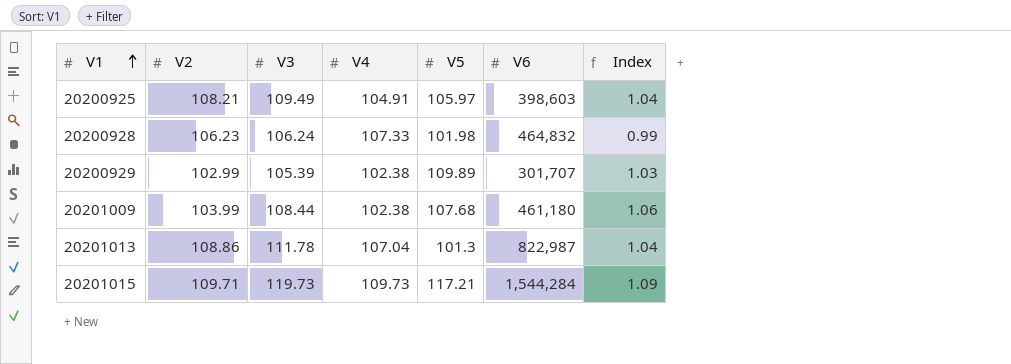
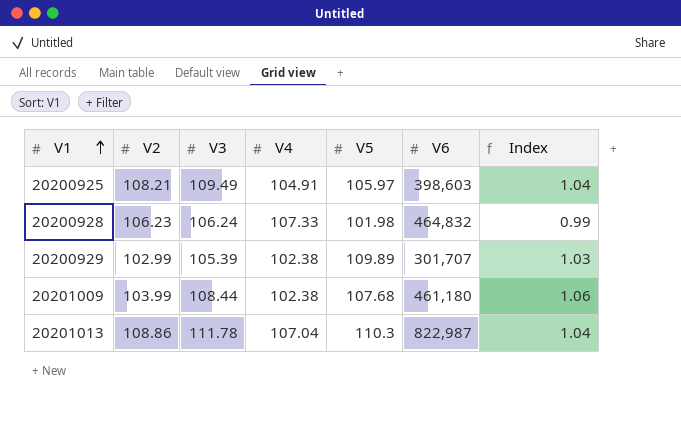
row 20201015: 109.71 | 119.73 | 109.73 | 117.21 | 1,544,284 | 1.09 -> none
20201013 | V5: 101.3 -> 110.3

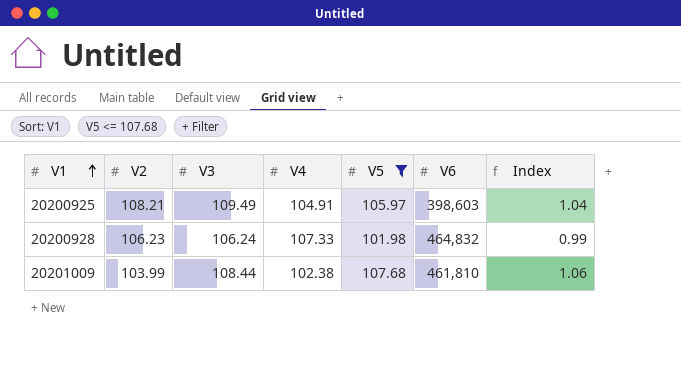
filter: none -> V5 <= 107.68
20201009 | V6: 461,180 -> 461,810

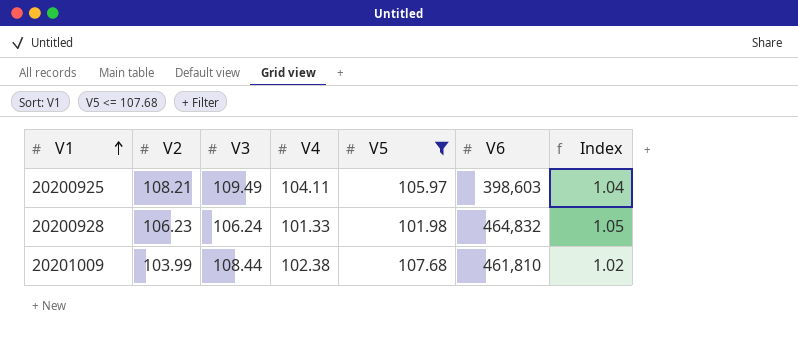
column Index | formula: [V3] / [V4] -> [V2] / [V4]
20200925 | V4: 104.91 -> 104.11
20200928 | V4: 107.33 -> 101.33

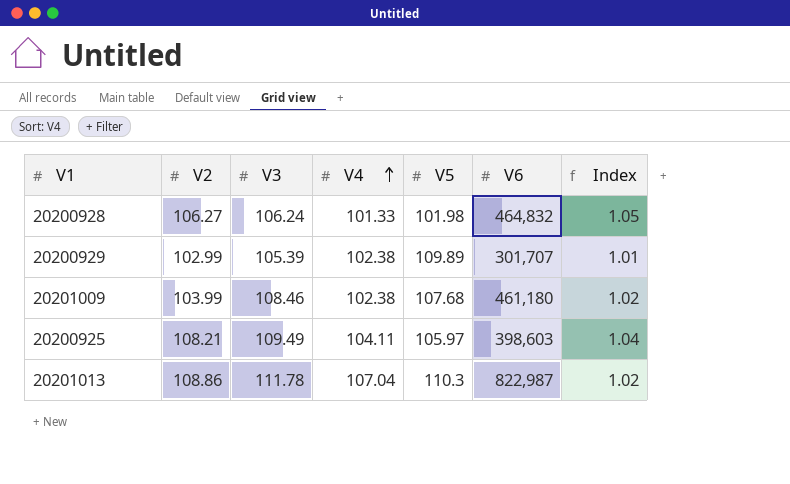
filter: V5 <= 107.68 -> none
row order: V1 ascending -> V4 ascending
20200928 | V2: 106.23 -> 106.27
20201009 | V3: 108.44 -> 108.46
20201009 | V6: 461,810 -> 461,180

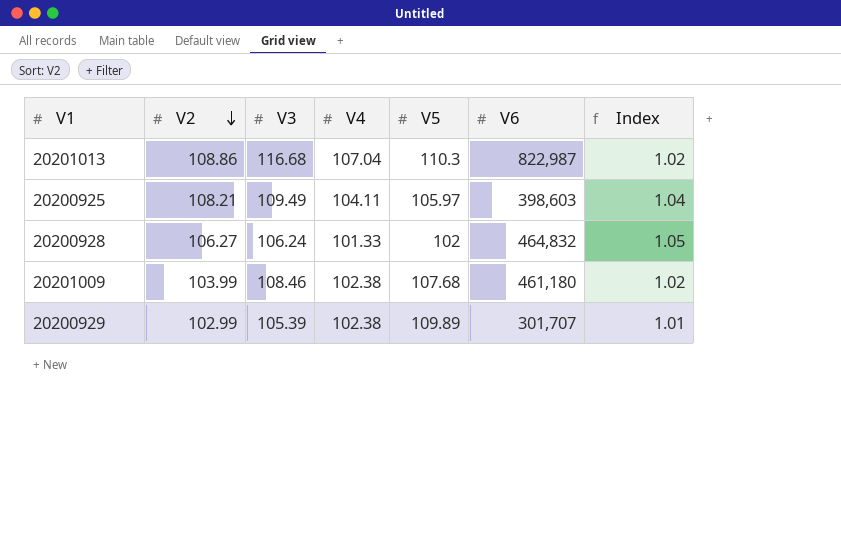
row order: V4 ascending -> V2 descending
20201013 | V3: 111.78 -> 116.68
20200928 | V5: 101.98 -> 102

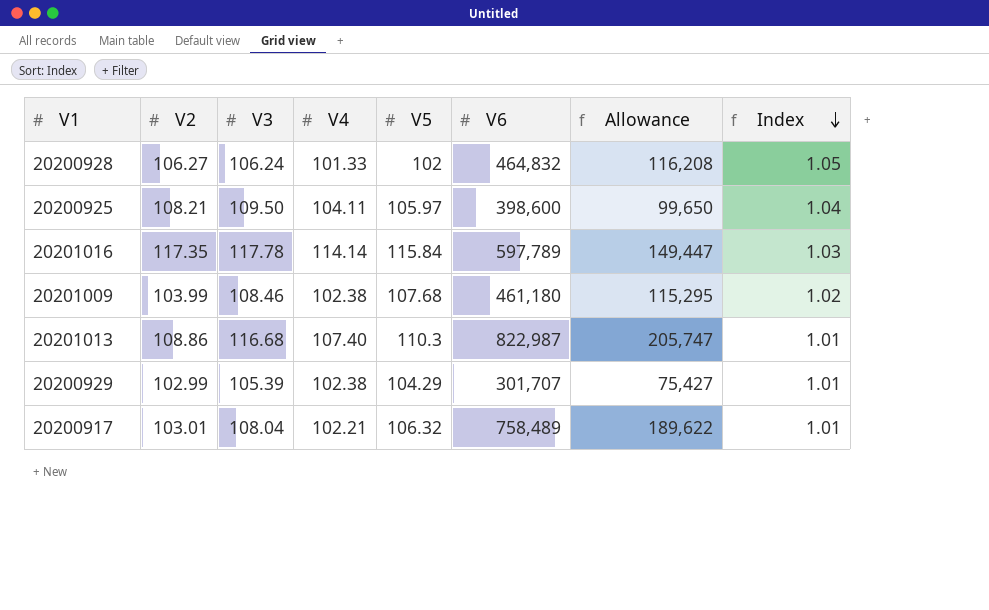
row order: V2 descending -> Index descending
column Allowance | formula: none -> [V6] * 0.25
20200925 | V3: 109.49 -> 109.50
20200925 | V6: 398,603 -> 398,600
row 20201016: none -> 117.35 | 117.78 | 114.14 | 115.84 | 597,789 | 149,447 | 1.03
20201013 | V4: 107.04 -> 107.40
20201013 | Index: 1.02 -> 1.01
20200929 | V5: 109.89 -> 104.29
row 20200917: none -> 103.01 | 108.04 | 102.21 | 106.32 | 758,489 | 189,622 | 1.01

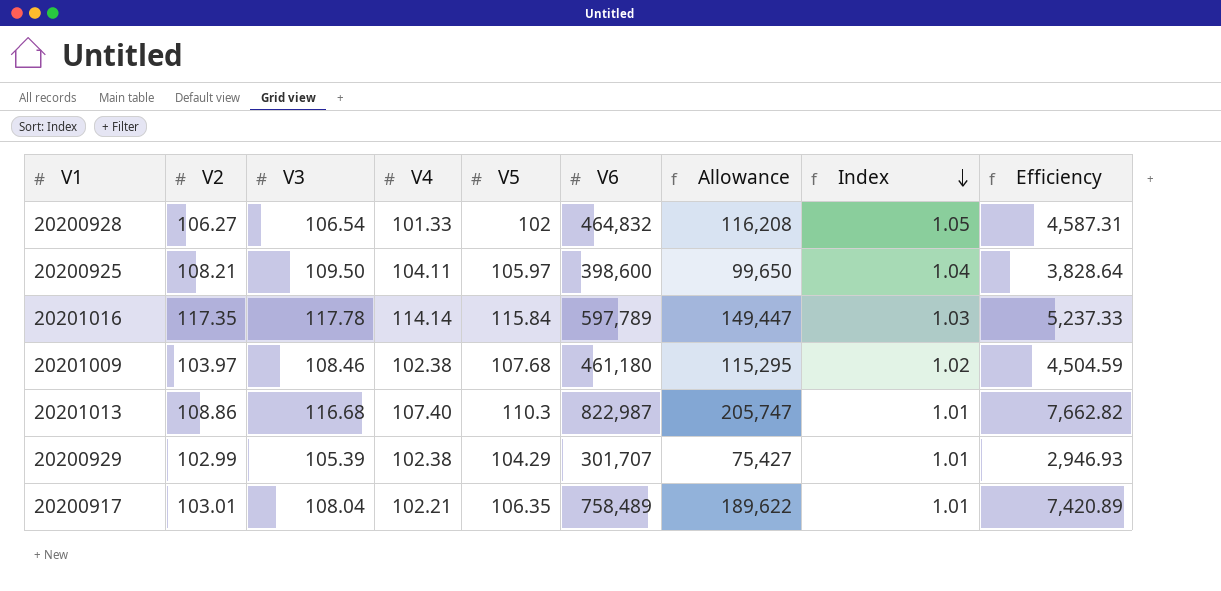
column Efficiency | formula: none -> [V6] / [V4]
20200928 | V3: 106.24 -> 106.54
20201009 | V2: 103.99 -> 103.97
20200917 | V5: 106.32 -> 106.35

